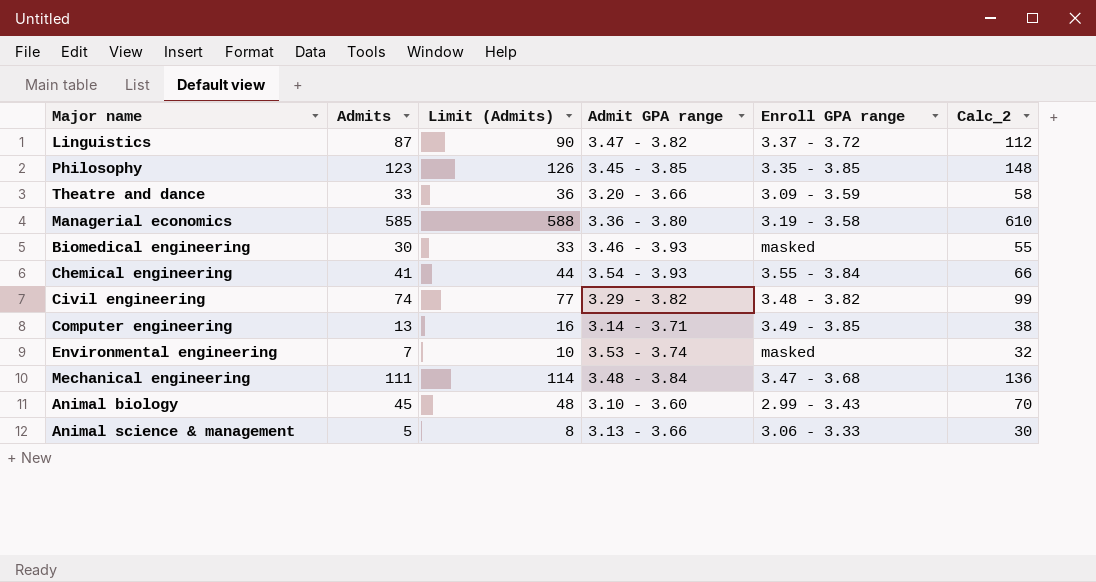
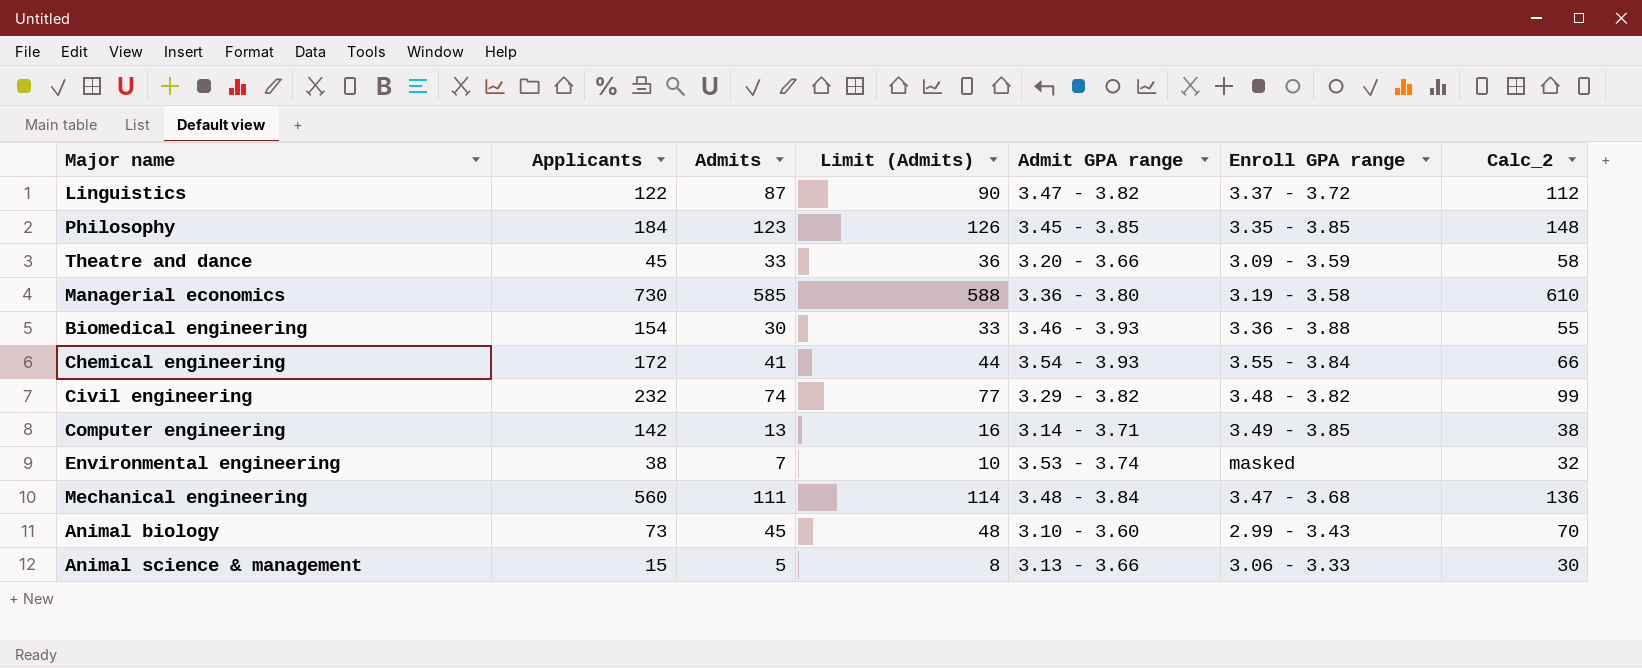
column Applicants | position: none -> 2
Biomedical engineering | Enroll GPA range: masked -> 3.36 - 3.88

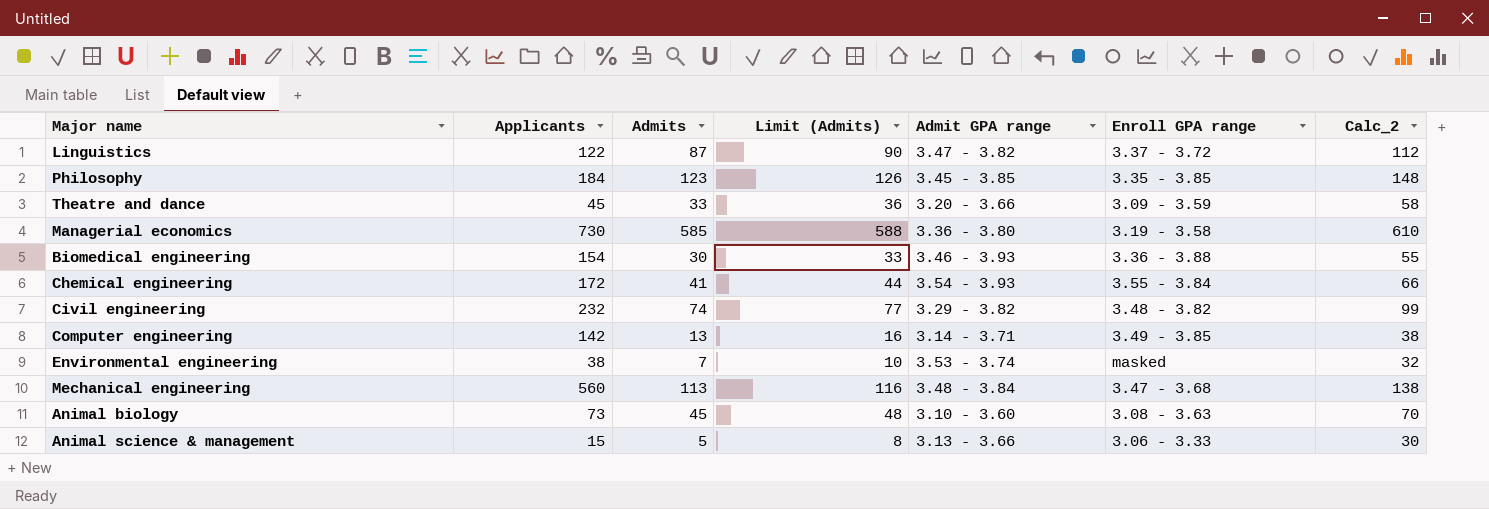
Mechanical engineering | Admits: 111 -> 113
Mechanical engineering | Limit (Admits): 114 -> 116
Mechanical engineering | Calc_2: 136 -> 138
Animal biology | Enroll GPA range: 2.99 - 3.43 -> 3.08 - 3.63

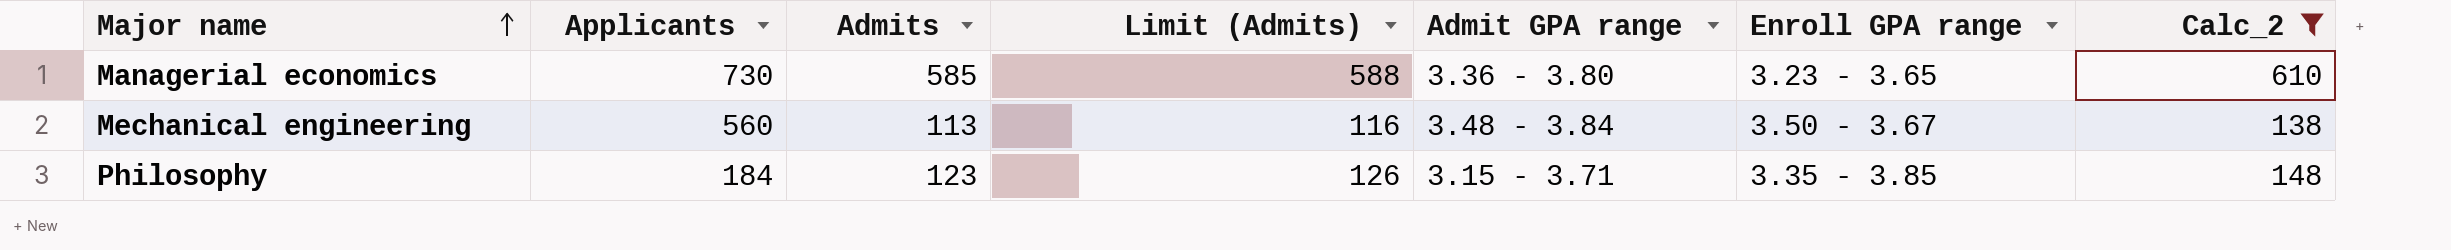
filter: none -> Calc_2 >= 138
row order: none -> Major name ascending
Managerial economics | Enroll GPA range: 3.19 - 3.58 -> 3.23 - 3.65
Mechanical engineering | Enroll GPA range: 3.47 - 3.68 -> 3.50 - 3.67
Philosophy | Admit GPA range: 3.45 - 3.85 -> 3.15 - 3.71

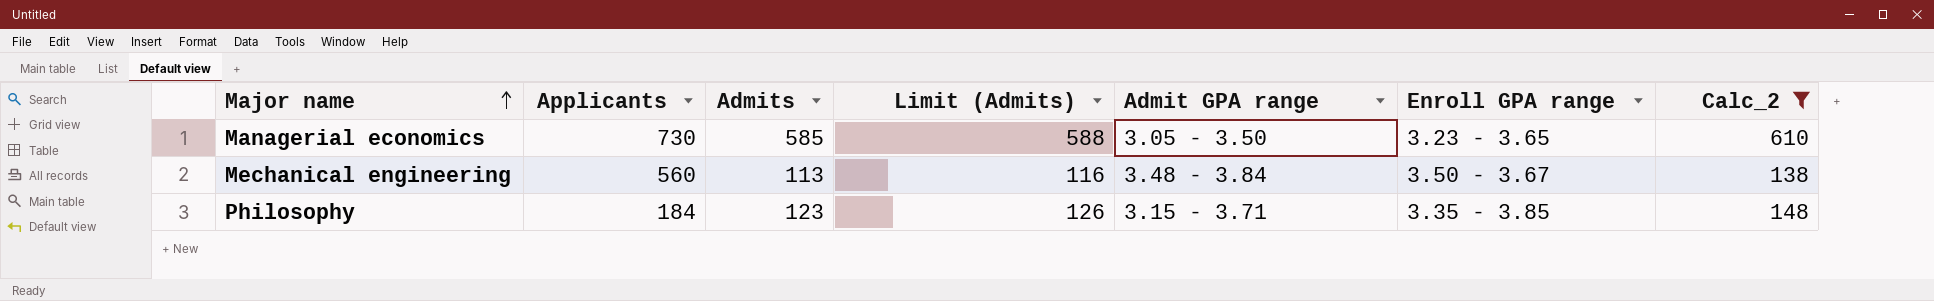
Managerial economics | Admit GPA range: 3.36 - 3.80 -> 3.05 - 3.50

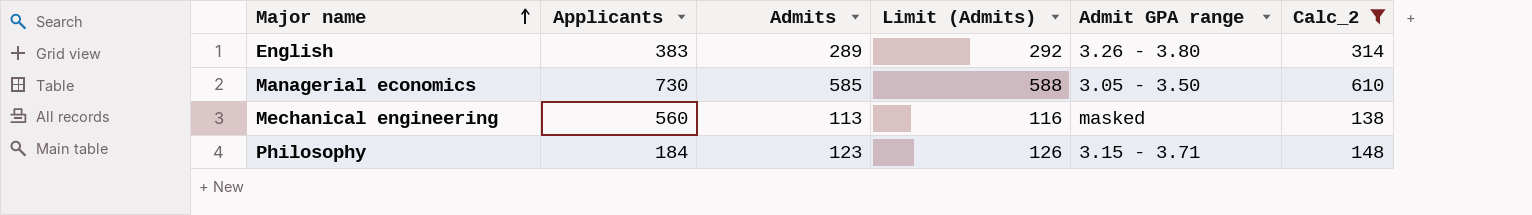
column Enroll GPA range | position: 6 -> none
row English: none -> 383 | 289 | 292 | 3.26 - 3.80 | 314
Mechanical engineering | Admit GPA range: 3.48 - 3.84 -> masked

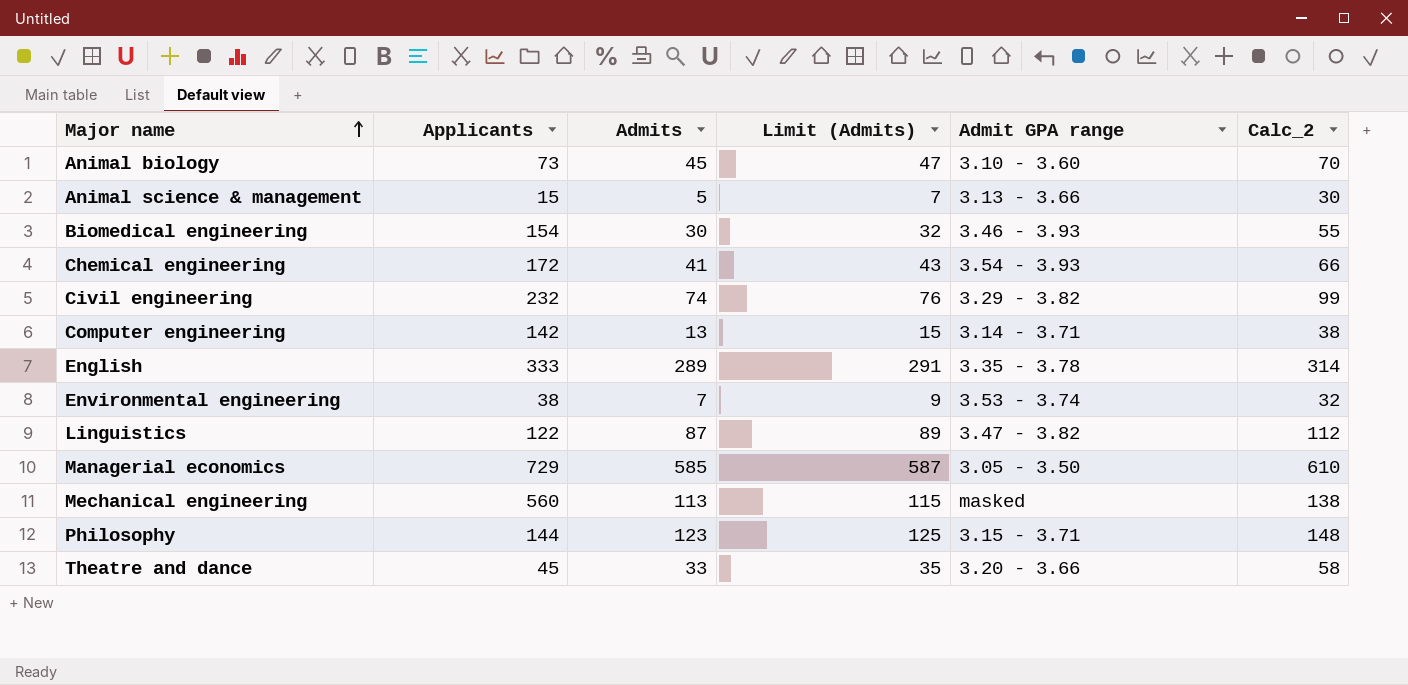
filter: Calc_2 >= 138 -> none
column Limit (Admits) | formula: [Admits] + 3 -> [Admits] + 2
English | Applicants: 383 -> 333
English | Admit GPA range: 3.26 - 3.80 -> 3.35 - 3.78
Managerial economics | Applicants: 730 -> 729
Philosophy | Applicants: 184 -> 144

